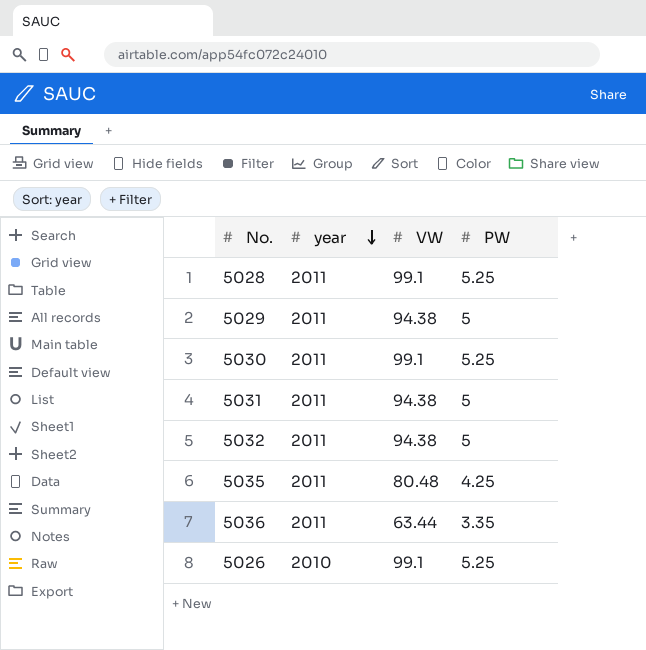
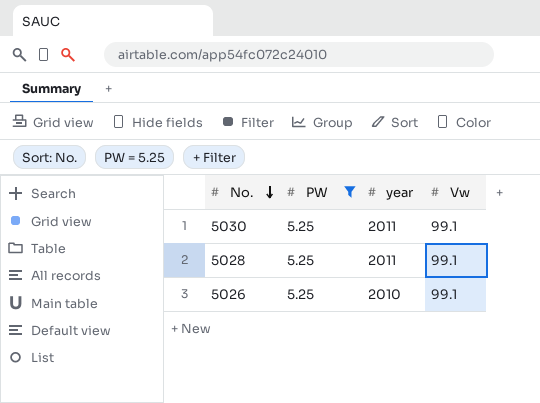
filter: none -> PW = 5.25
row order: year descending -> No. descending
column PW | position: 4 -> 2
column name: VW -> Vw

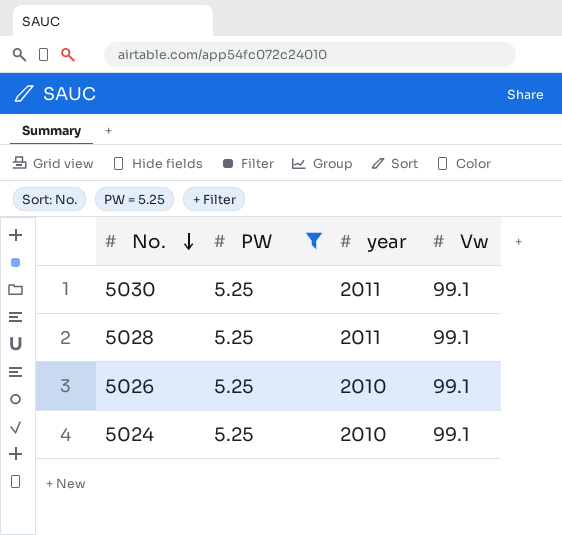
row 5024: none -> 5.25 | 2010 | 99.1

